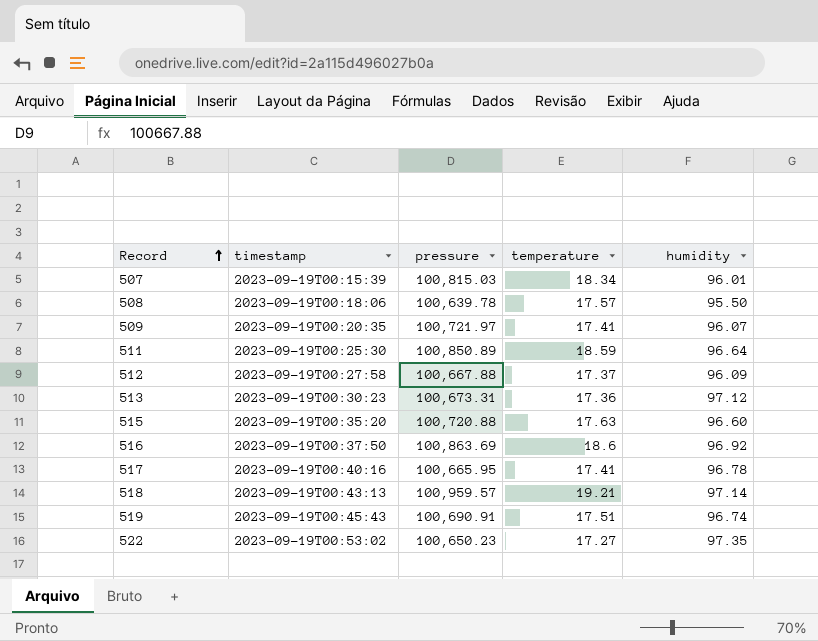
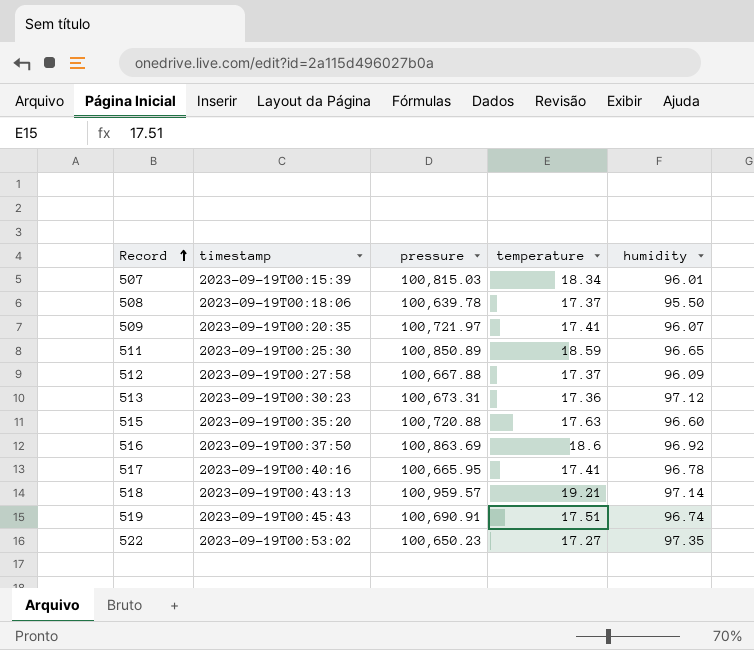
508 | temperature: 17.57 -> 17.37
511 | humidity: 96.64 -> 96.65

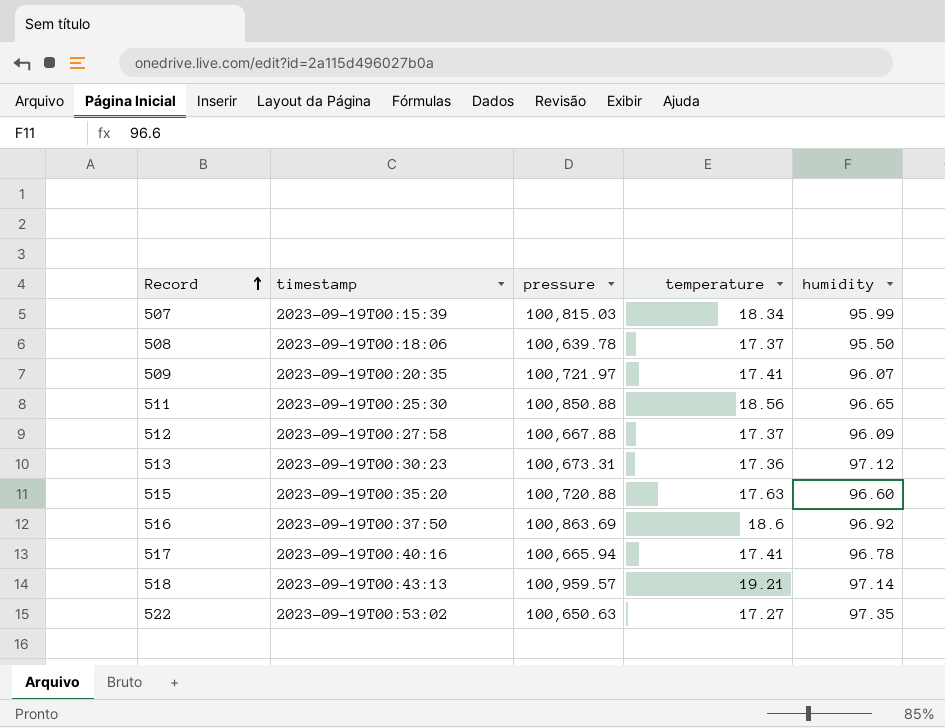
row 519: 2023-09-19T00:45:43 | 100,690.91 | 17.51 | 96.74 -> none
507 | humidity: 96.01 -> 95.99
511 | pressure: 100,850.89 -> 100,850.88
511 | temperature: 18.59 -> 18.56
517 | pressure: 100,665.95 -> 100,665.94
522 | pressure: 100,650.23 -> 100,650.63

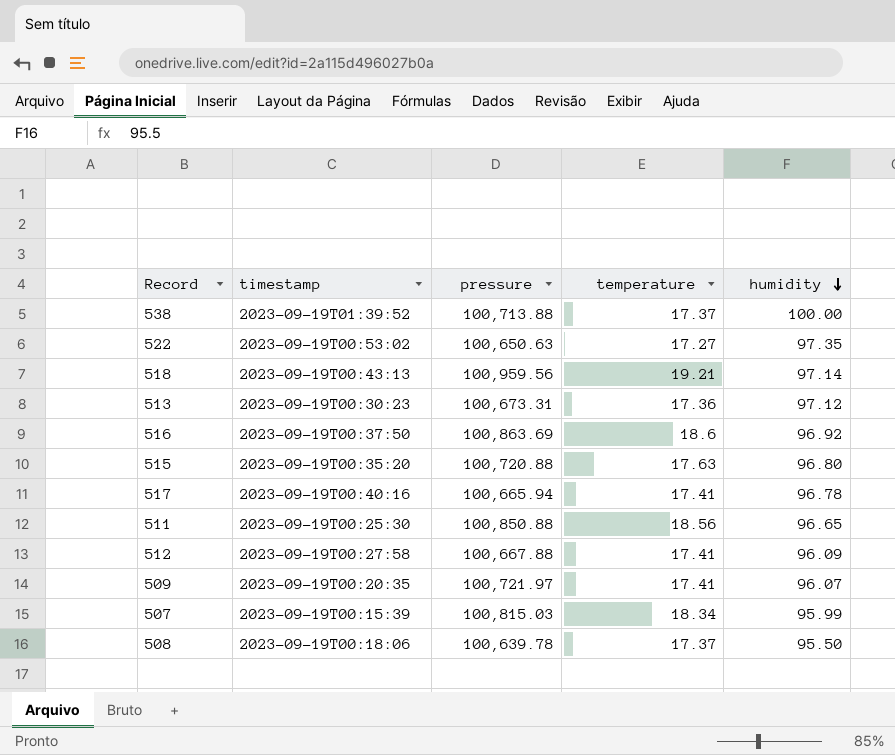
row order: Record ascending -> humidity descending
row 538: none -> 2023-09-19T01:39:52 | 100,713.88 | 17.37 | 100.00
518 | pressure: 100,959.57 -> 100,959.56
515 | humidity: 96.60 -> 96.80
512 | temperature: 17.37 -> 17.41

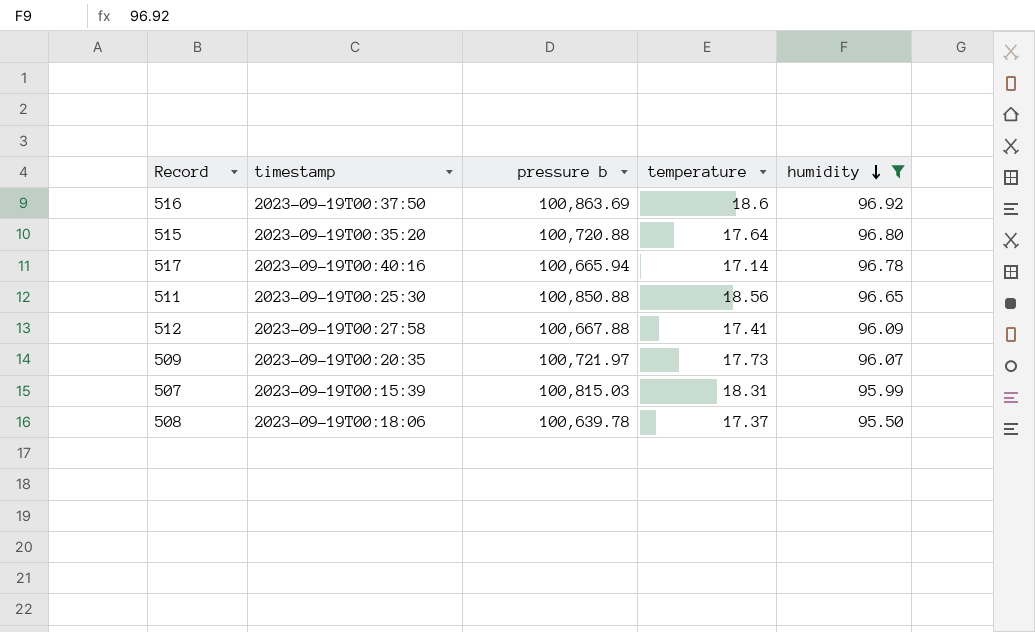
filter: none -> humidity <= 96.92
column name: pressure -> pressure b
515 | temperature: 17.63 -> 17.64
517 | temperature: 17.41 -> 17.14
509 | temperature: 17.41 -> 17.73
507 | temperature: 18.34 -> 18.31

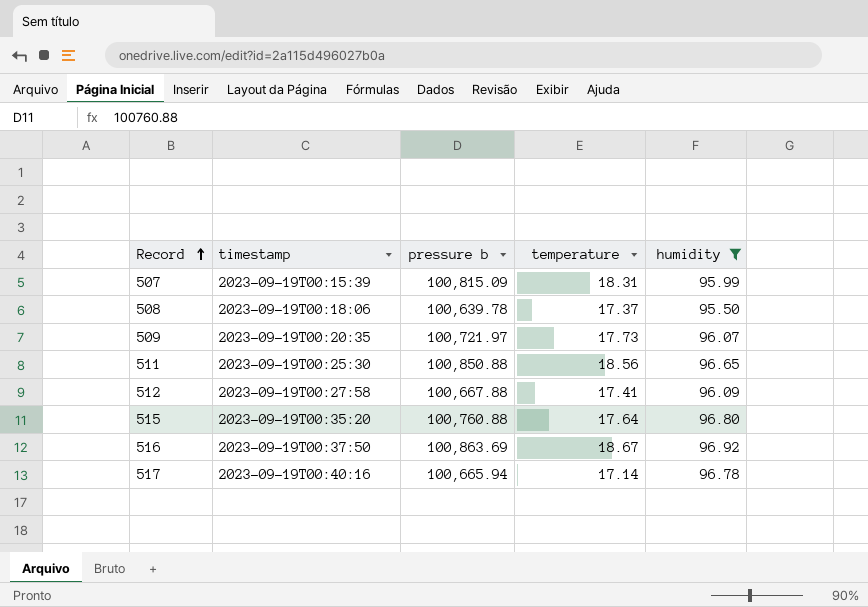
row order: humidity descending -> Record ascending
507 | pressure b: 100,815.03 -> 100,815.09
515 | pressure b: 100,720.88 -> 100,760.88
516 | temperature: 18.6 -> 18.67

